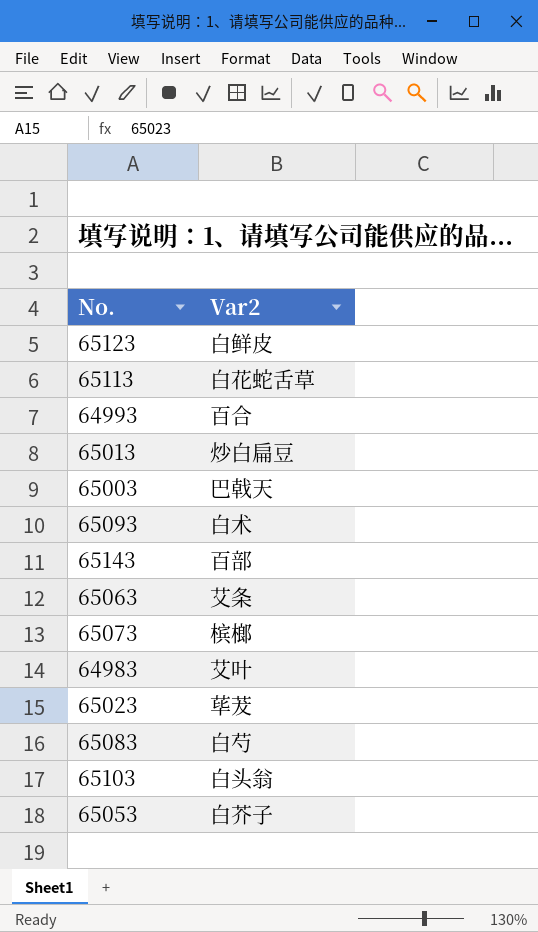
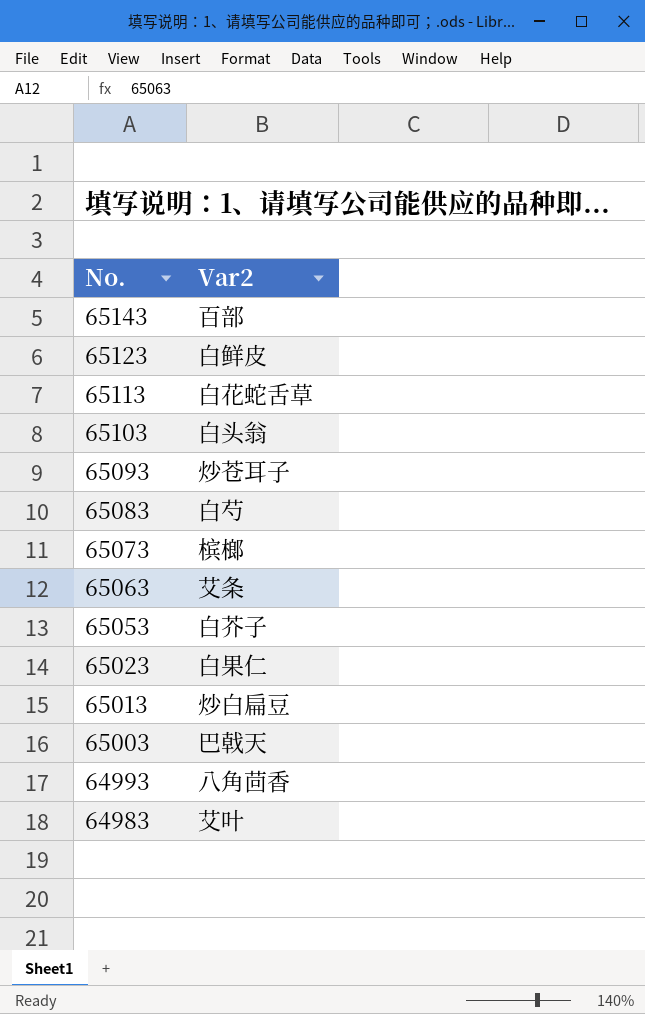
row order: none -> No. descending
65093 | Var2: 白术 -> 炒苍耳子
65023 | Var2: 荜茇 -> 白果仁
64993 | Var2: 百合 -> 八角茴香

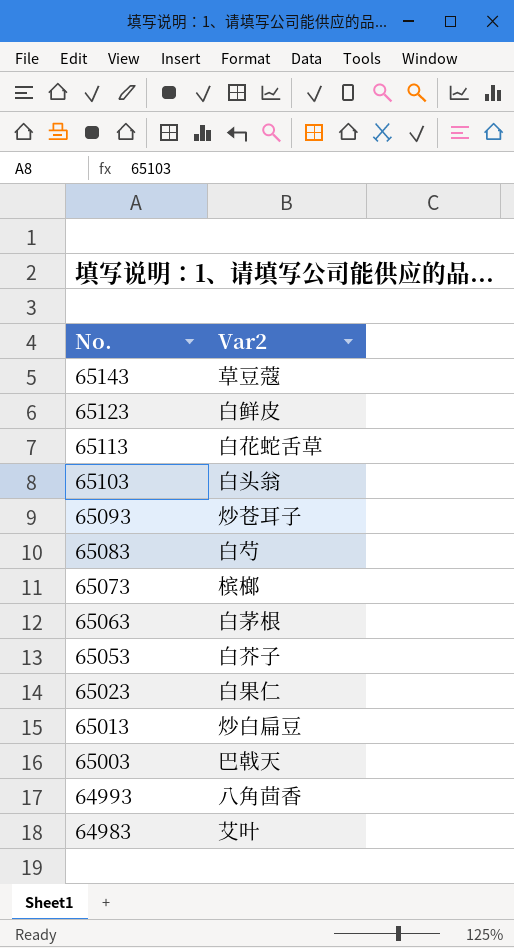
65143 | Var2: 百部 -> 草豆蔻
65063 | Var2: 艾条 -> 白茅根

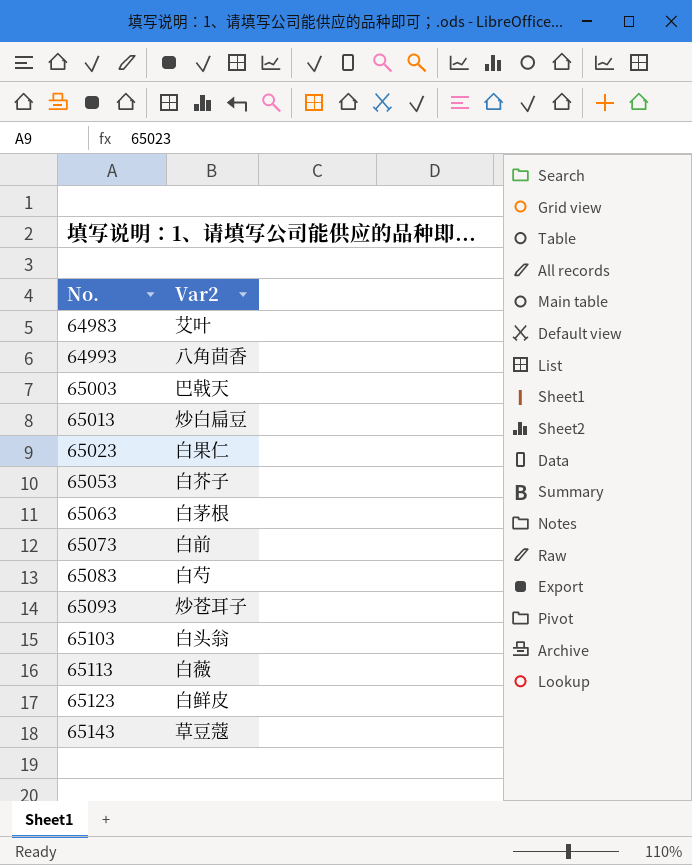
row order: No. descending -> No. ascending
65073 | Var2: 槟榔 -> 白前
65113 | Var2: 白花蛇舌草 -> 白薇

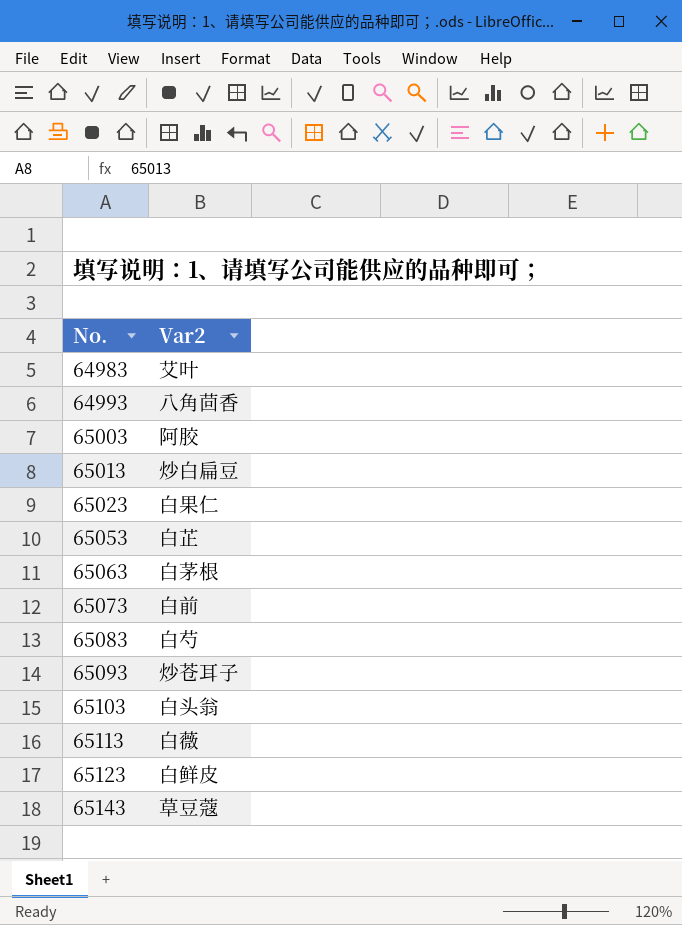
65003 | Var2: 巴戟天 -> 阿胶
65053 | Var2: 白芥子 -> 白芷

